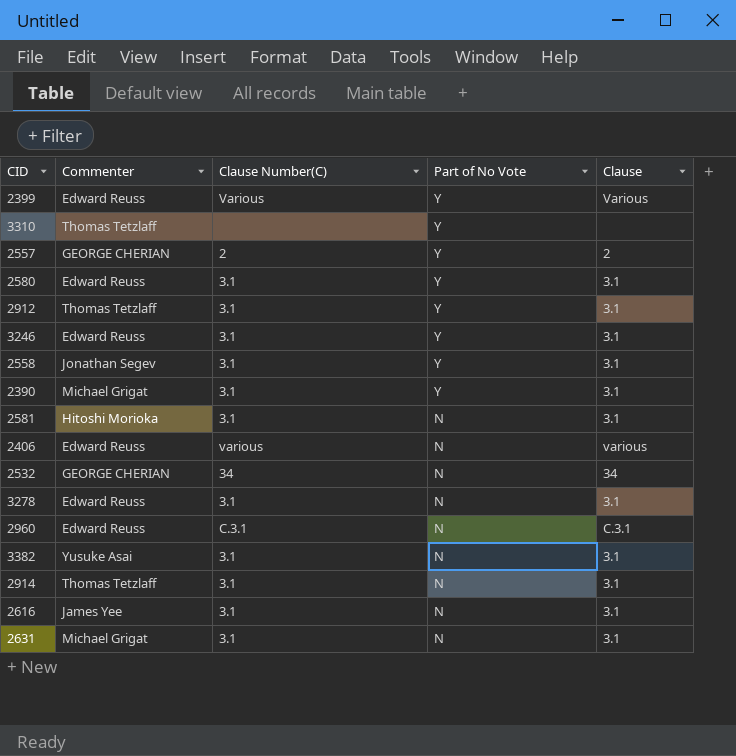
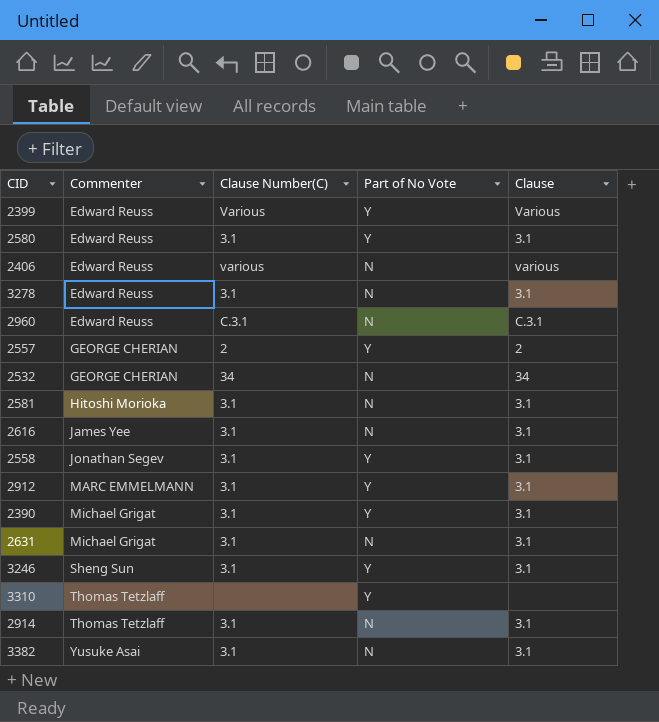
row order: Part of No Vote descending -> Commenter ascending
2912 | Commenter: Thomas Tetzlaff -> MARC EMMELMANN
3246 | Commenter: Edward Reuss -> Sheng Sun

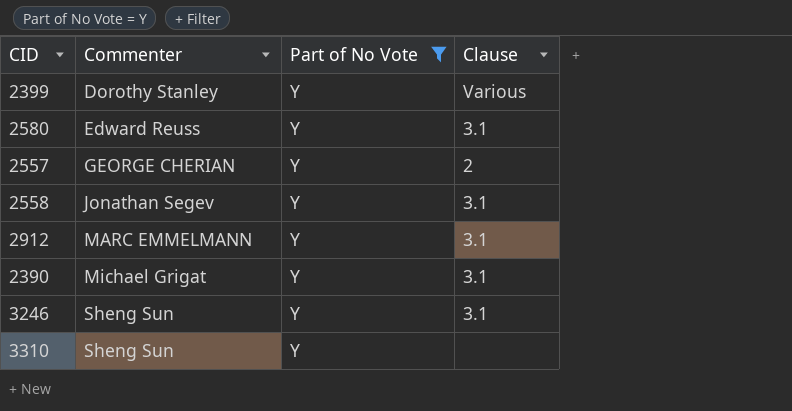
filter: none -> Part of No Vote = Y
column Clause Number(C) | position: 3 -> none
2399 | Commenter: Edward Reuss -> Dorothy Stanley
3310 | Commenter: Thomas Tetzlaff -> Sheng Sun

